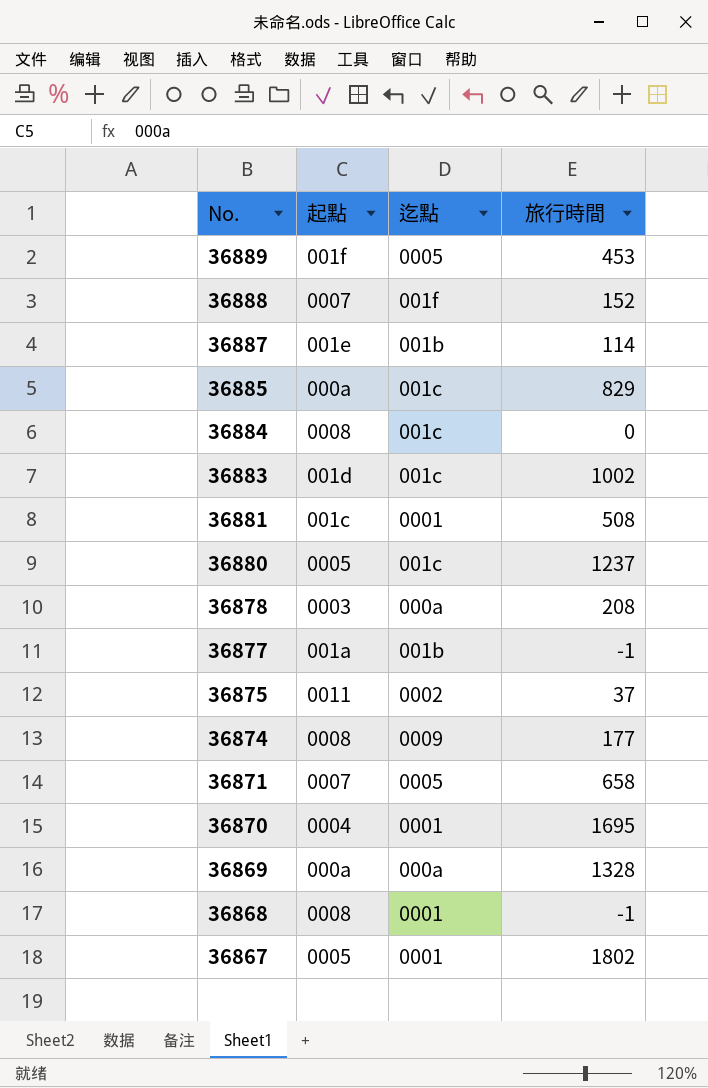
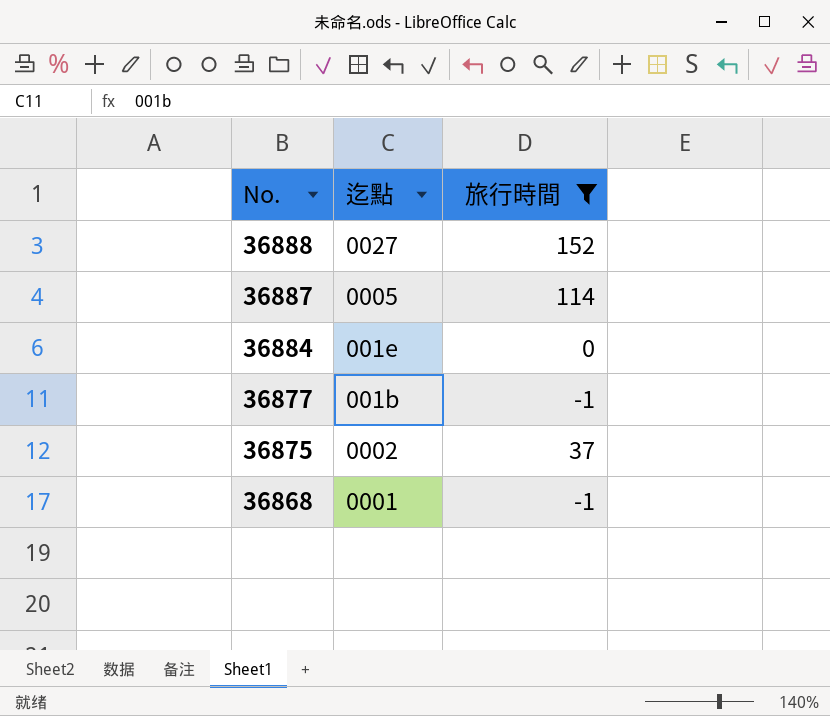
filter: none -> 旅行時間 <= 152
column 起點 | position: 2 -> none
36888 | 迄點: 001f -> 0027
36887 | 迄點: 001b -> 0005
36884 | 迄點: 001c -> 001e

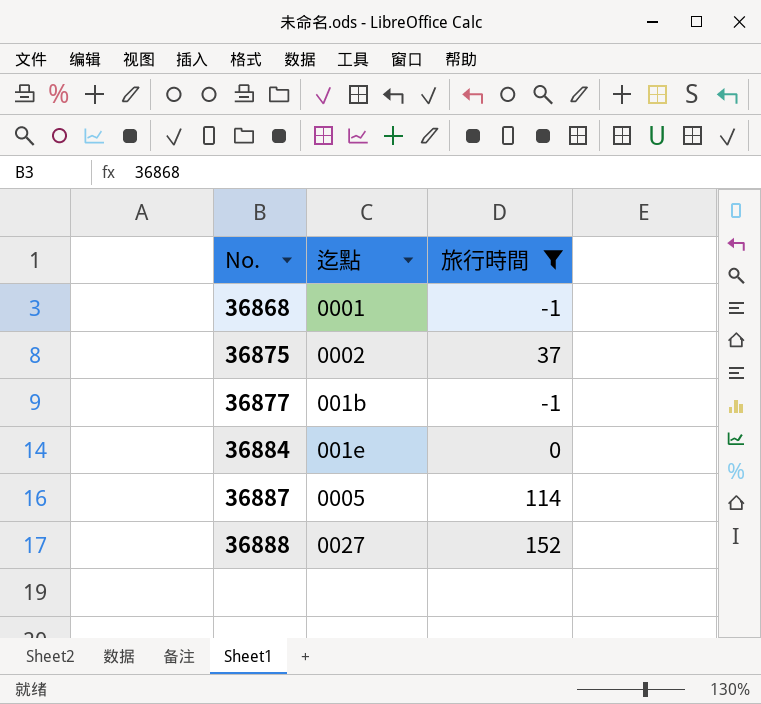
row order: No. descending -> No. ascending

